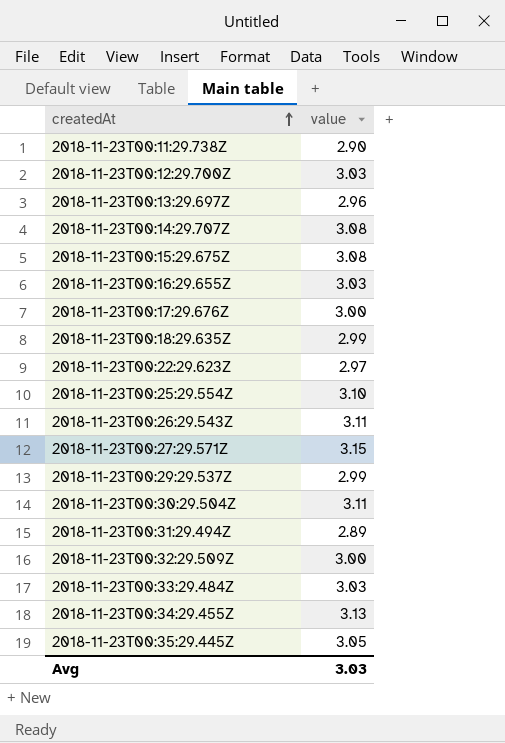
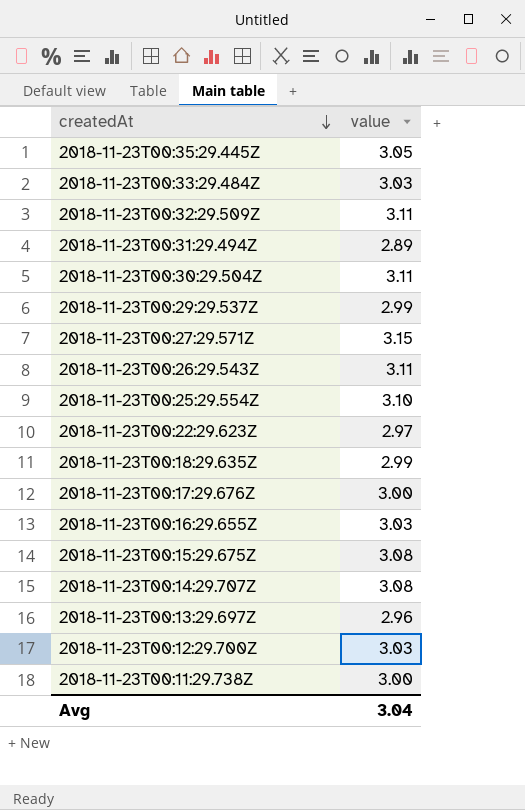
row order: createdAt ascending -> createdAt descending
row 2018-11-23T00:34:29.455Z: 3.13 -> none
2018-11-23T00:32:29.509Z | value: 3.00 -> 3.11
2018-11-23T00:11:29.738Z | value: 2.90 -> 3.00
Avg | value: 3.03 -> 3.04

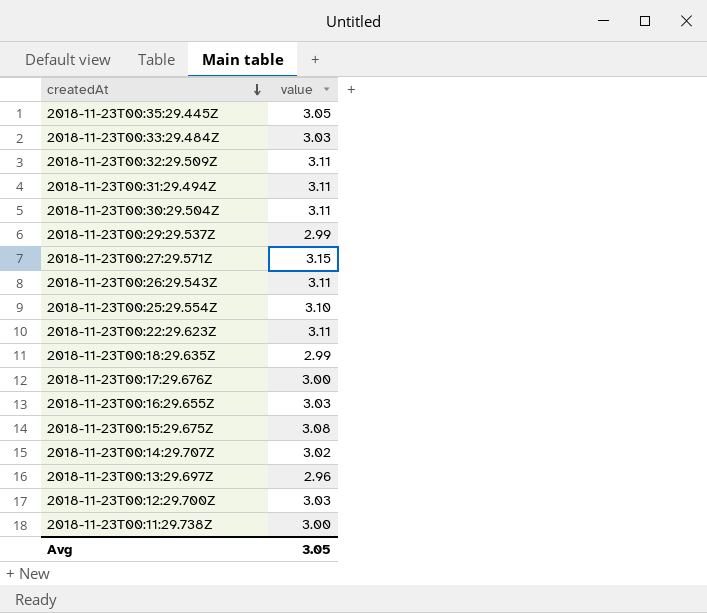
2018-11-23T00:31:29.494Z | value: 2.89 -> 3.11
2018-11-23T00:22:29.623Z | value: 2.97 -> 3.11
2018-11-23T00:14:29.707Z | value: 3.08 -> 3.02
Avg | value: 3.04 -> 3.05

